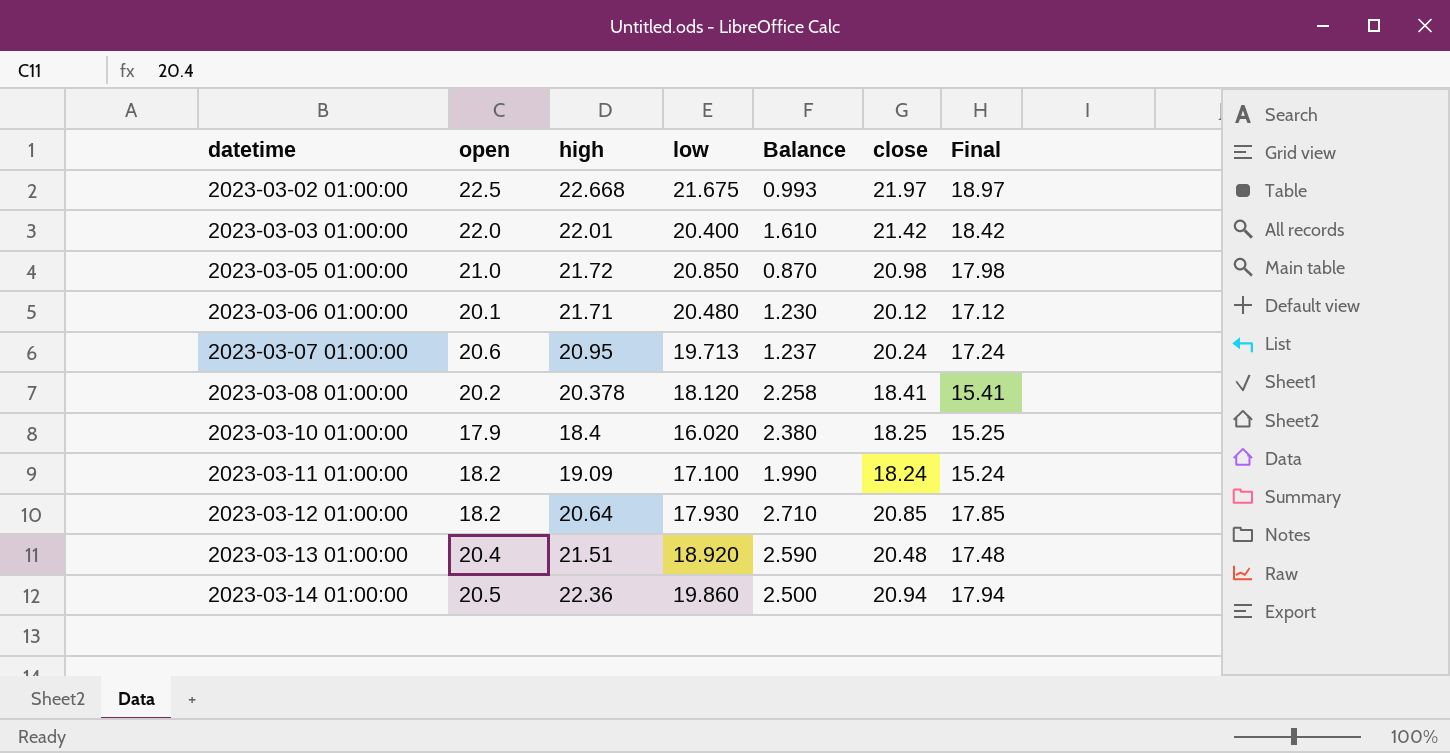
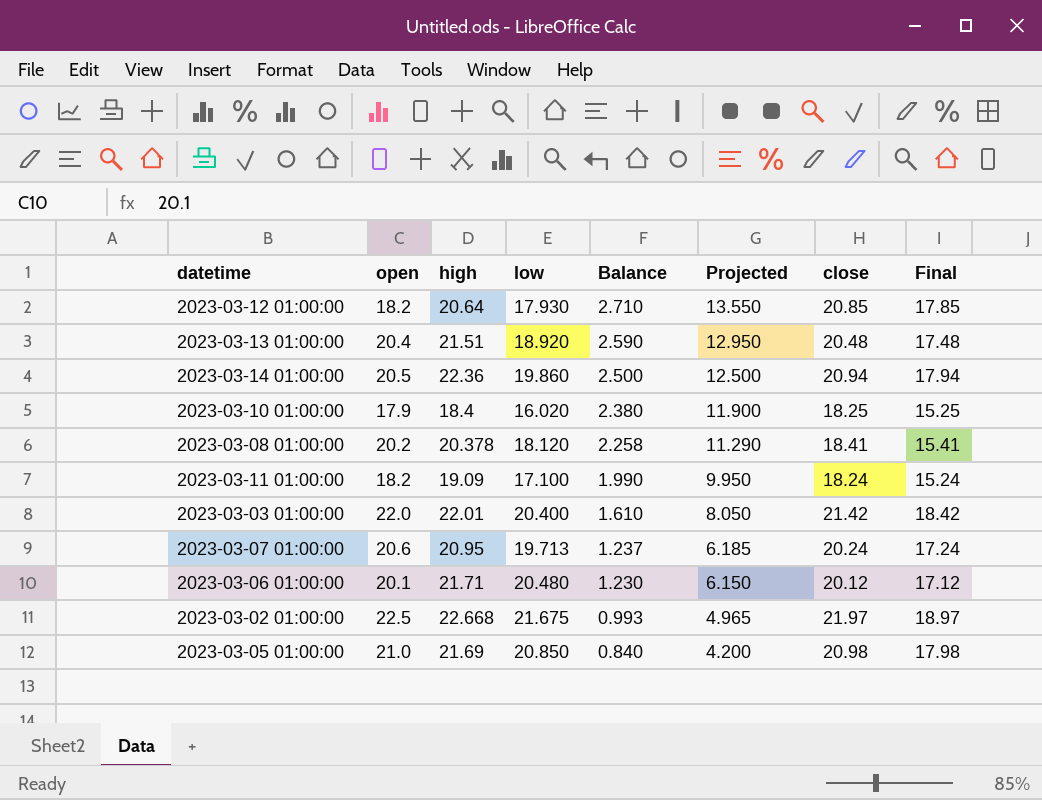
row order: datetime ascending -> Balance descending
column Projected | formula: none -> [Balance] * 5
2023-03-05 01:00:00 | high: 21.72 -> 21.69
2023-03-05 01:00:00 | Balance: 0.870 -> 0.840

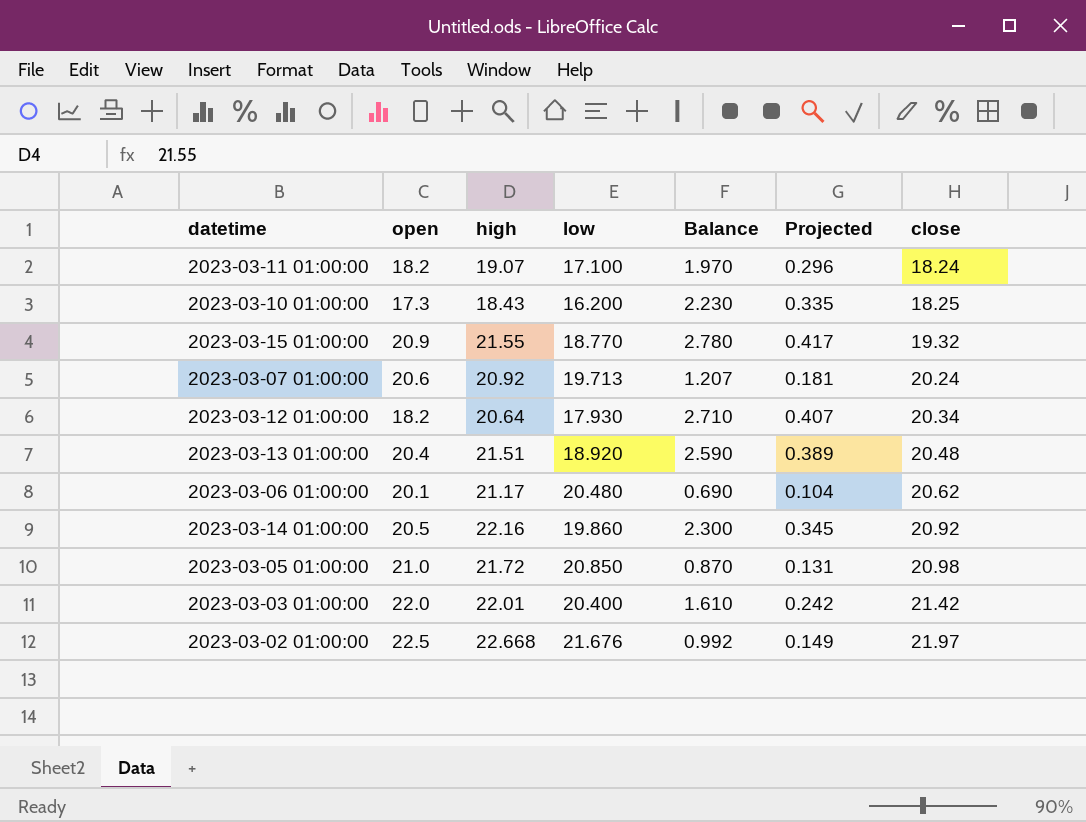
row order: Balance descending -> close ascending
column Final | formula: [close] - 3 -> none
column Projected | formula: [Balance] * 5 -> [Balance] * 0.15
row 2023-03-08 01:00:00: 20.2 | 20.378 | 18.120 | 2.258 | 11.290 | 18.41 | 15.41 -> none
2023-03-11 01:00:00 | high: 19.09 -> 19.07
2023-03-11 01:00:00 | Balance: 1.990 -> 1.970
2023-03-10 01:00:00 | open: 17.9 -> 17.3
2023-03-10 01:00:00 | high: 18.4 -> 18.43
2023-03-10 01:00:00 | low: 16.020 -> 16.200
2023-03-10 01:00:00 | Balance: 2.380 -> 2.230
row 2023-03-15 01:00:00: none -> 20.9 | 21.55 | 18.770 | 2.780 | 0.417 | 19.32
2023-03-07 01:00:00 | high: 20.95 -> 20.92
2023-03-07 01:00:00 | Balance: 1.237 -> 1.207
2023-03-12 01:00:00 | close: 20.85 -> 20.34
2023-03-06 01:00:00 | high: 21.71 -> 21.17
2023-03-06 01:00:00 | Balance: 1.230 -> 0.690
2023-03-06 01:00:00 | close: 20.12 -> 20.62
2023-03-14 01:00:00 | high: 22.36 -> 22.16
2023-03-14 01:00:00 | Balance: 2.500 -> 2.300
2023-03-14 01:00:00 | close: 20.94 -> 20.92
2023-03-05 01:00:00 | high: 21.69 -> 21.72
2023-03-05 01:00:00 | Balance: 0.840 -> 0.870
2023-03-02 01:00:00 | low: 21.675 -> 21.676
2023-03-02 01:00:00 | Balance: 0.993 -> 0.992

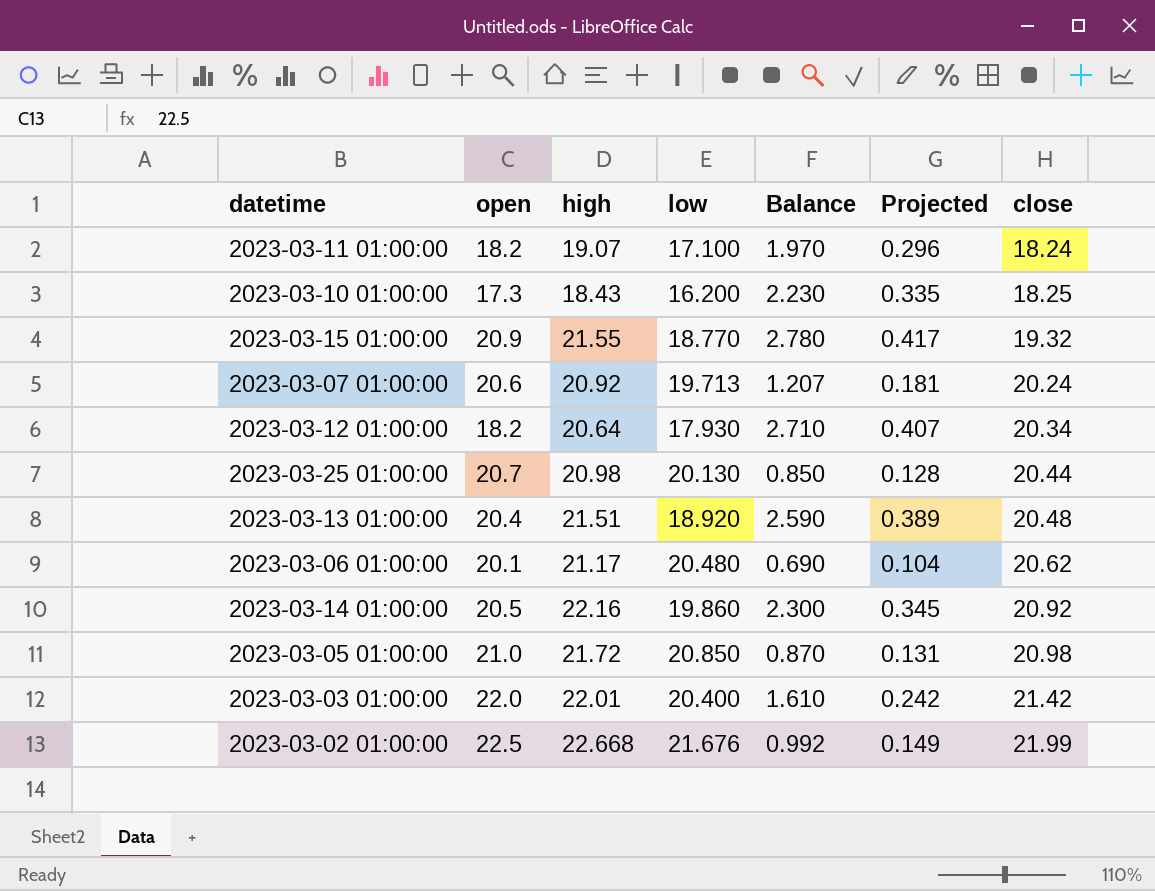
row 2023-03-25 01:00:00: none -> 20.7 | 20.98 | 20.130 | 0.850 | 0.128 | 20.44
2023-03-02 01:00:00 | close: 21.97 -> 21.99

